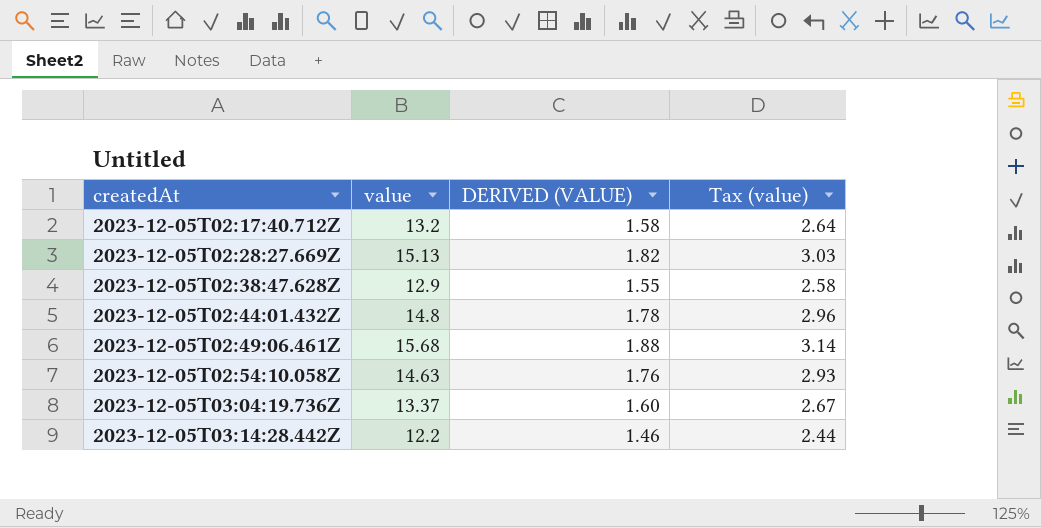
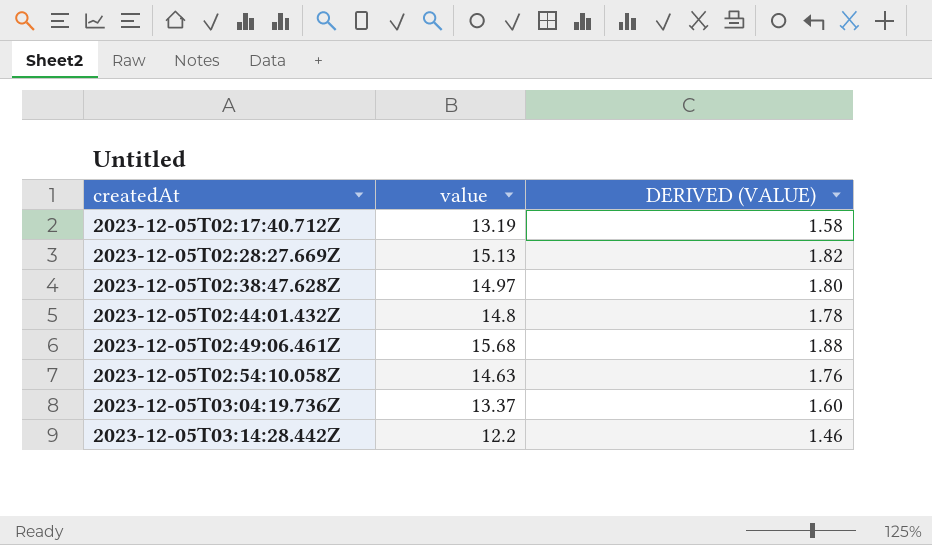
column Tax (value) | formula: [value] * 0.2 -> none
2023-12-05T02:17:40.712Z | value: 13.2 -> 13.19
2023-12-05T02:38:47.628Z | value: 12.9 -> 14.97
2023-12-05T02:38:47.628Z | DERIVED (VALUE): 1.55 -> 1.80

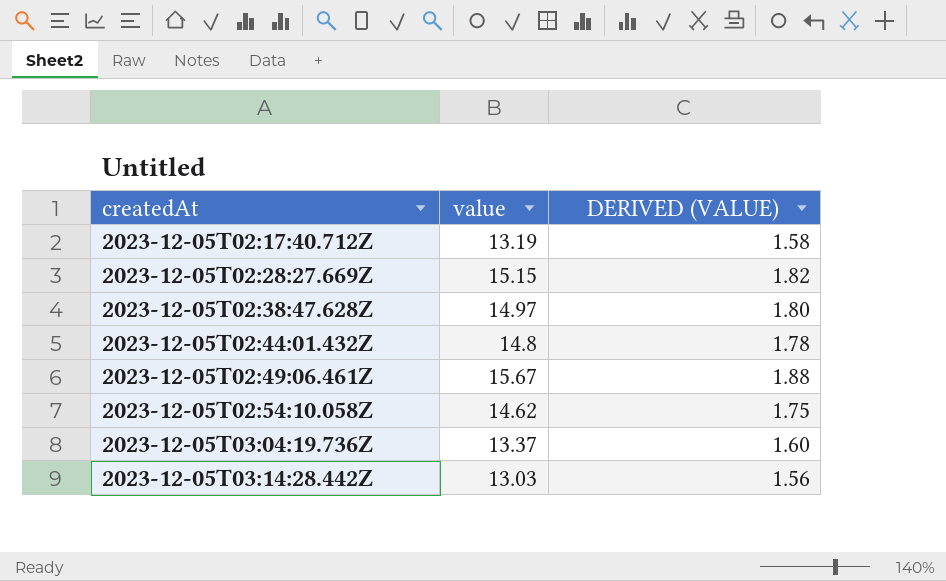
2023-12-05T02:28:27.669Z | value: 15.13 -> 15.15
2023-12-05T02:49:06.461Z | value: 15.68 -> 15.67
2023-12-05T02:54:10.058Z | value: 14.63 -> 14.62
2023-12-05T02:54:10.058Z | DERIVED (VALUE): 1.76 -> 1.75
2023-12-05T03:14:28.442Z | value: 12.2 -> 13.03
2023-12-05T03:14:28.442Z | DERIVED (VALUE): 1.46 -> 1.56

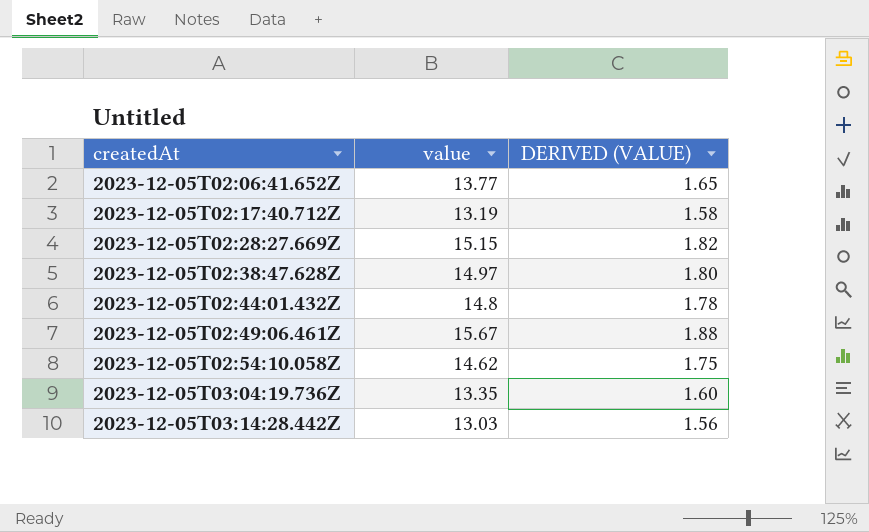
row 2023-12-05T02:06:41.652Z: none -> 13.77 | 1.65
2023-12-05T03:04:19.736Z | value: 13.37 -> 13.35

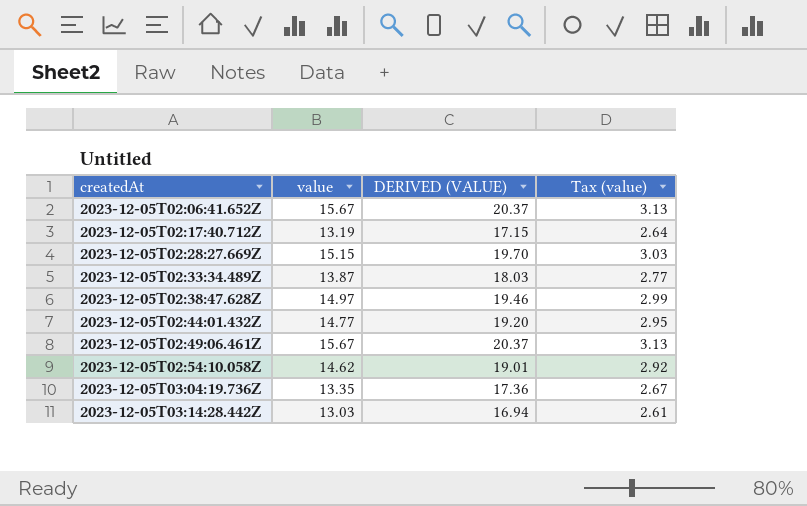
column DERIVED (VALUE) | formula: [value] * 0.12 -> [value] * 1.3
column Tax (value) | formula: none -> [value] * 0.2
2023-12-05T02:06:41.652Z | value: 13.77 -> 15.67
row 2023-12-05T02:33:34.489Z: none -> 13.87 | 18.03 | 2.77
2023-12-05T02:44:01.432Z | value: 14.8 -> 14.77

